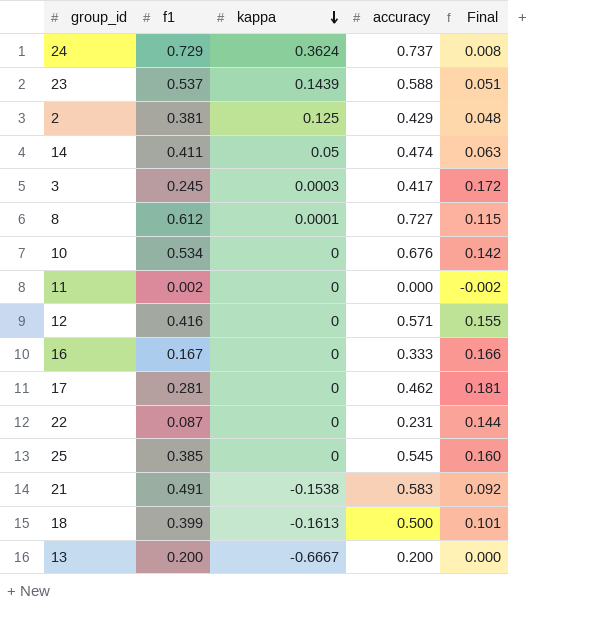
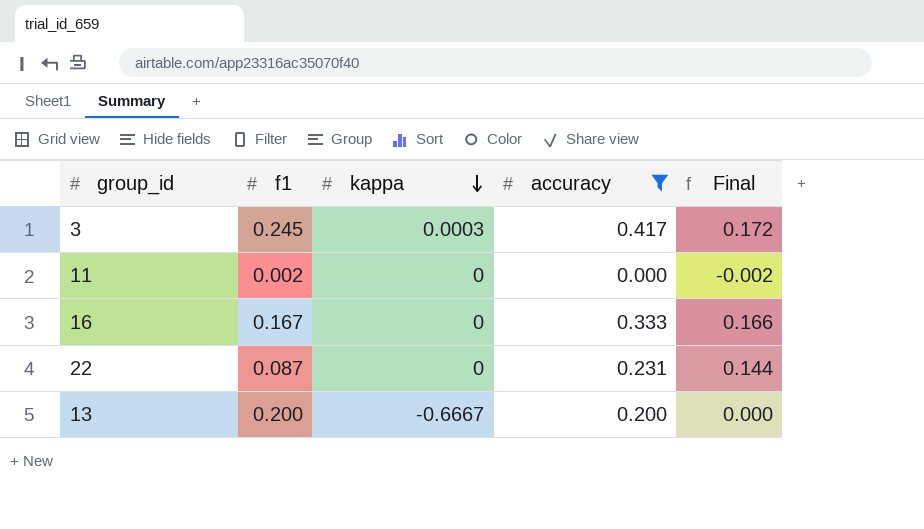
filter: none -> accuracy <= 0.417

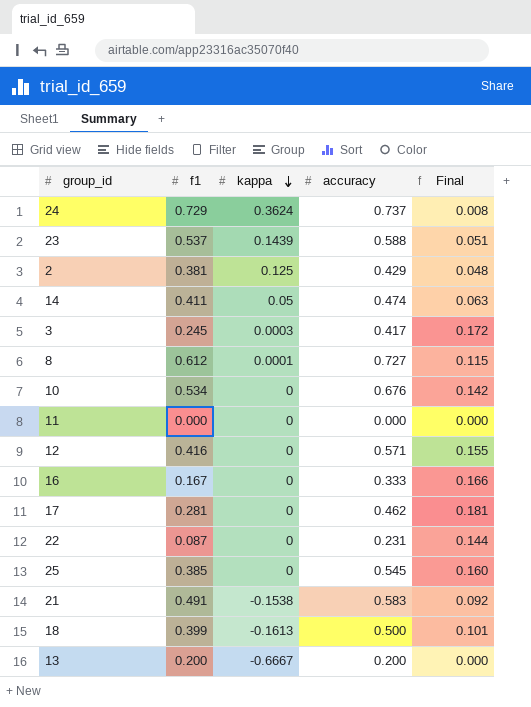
filter: accuracy <= 0.417 -> none
11 | f1: 0.002 -> 0.000
11 | Final: -0.002 -> 0.000

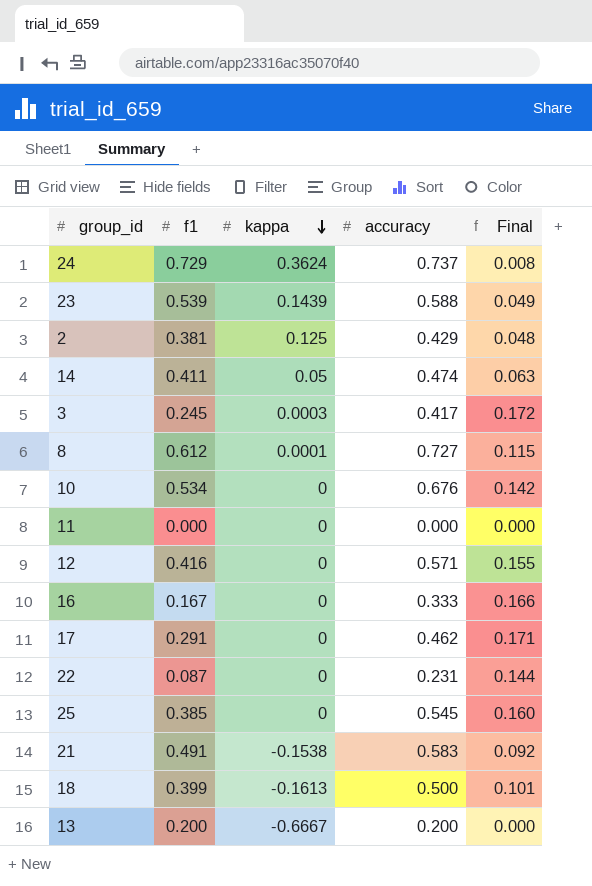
23 | f1: 0.537 -> 0.539
23 | Final: 0.051 -> 0.049
17 | f1: 0.281 -> 0.291
17 | Final: 0.181 -> 0.171

